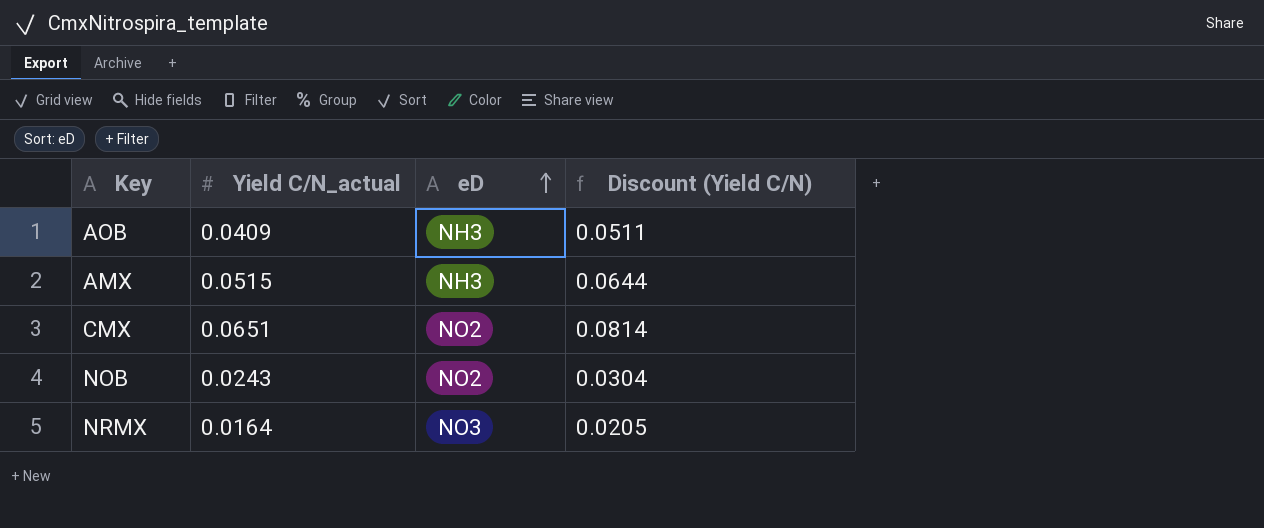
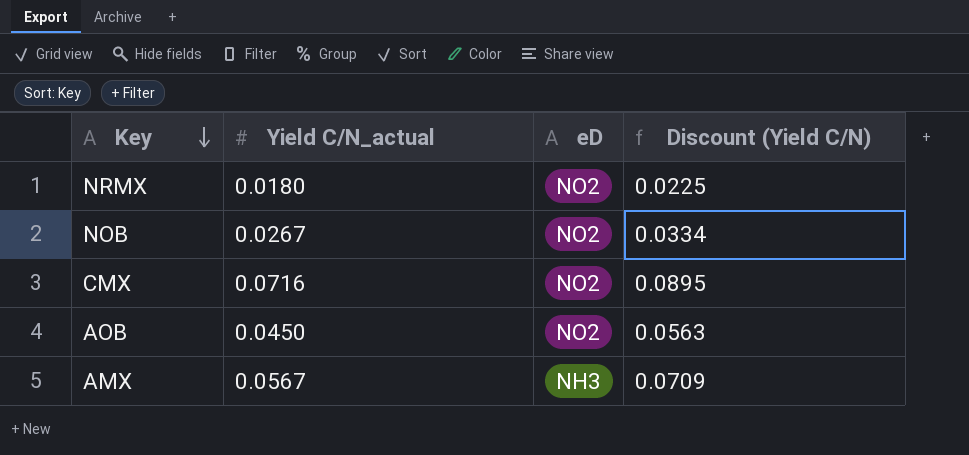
row order: eD ascending -> Key descending
NRMX | Yield C/N_actual: 0.0164 -> 0.0180
NRMX | eD: NO3 -> NO2
NRMX | Discount (Yield C/N): 0.0205 -> 0.0225
NOB | Yield C/N_actual: 0.0243 -> 0.0267
NOB | Discount (Yield C/N): 0.0304 -> 0.0334
CMX | Yield C/N_actual: 0.0651 -> 0.0716
CMX | Discount (Yield C/N): 0.0814 -> 0.0895
AOB | Yield C/N_actual: 0.0409 -> 0.0450
AOB | eD: NH3 -> NO2
AOB | Discount (Yield C/N): 0.0511 -> 0.0563
AMX | Yield C/N_actual: 0.0515 -> 0.0567
AMX | Discount (Yield C/N): 0.0644 -> 0.0709

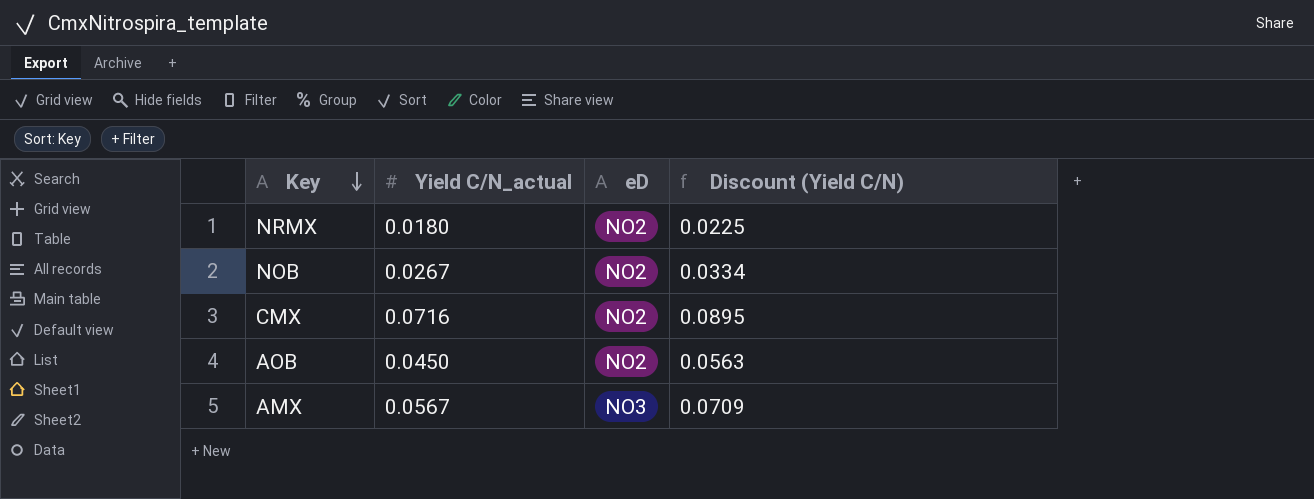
AMX | eD: NH3 -> NO3

